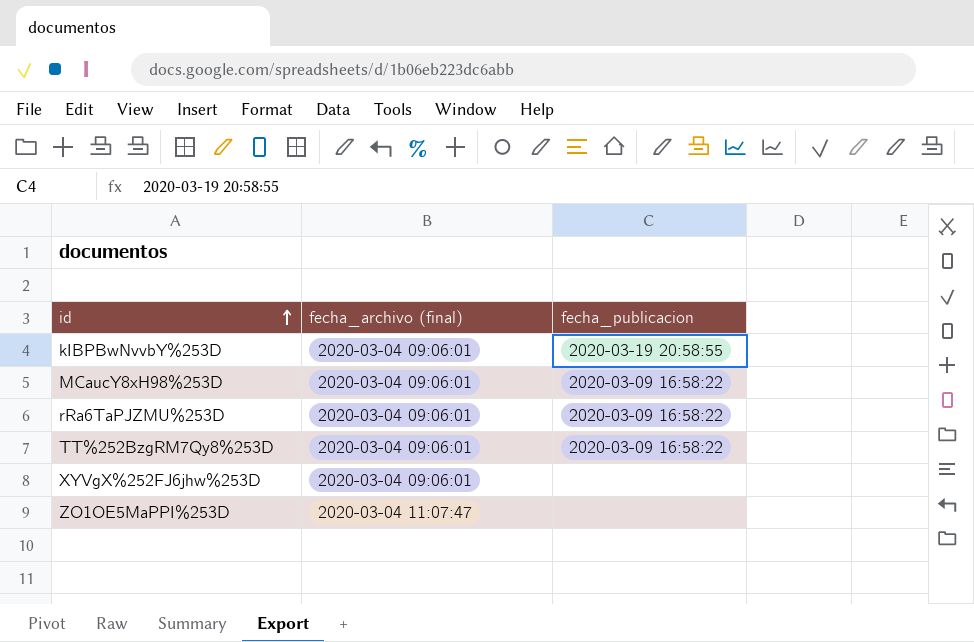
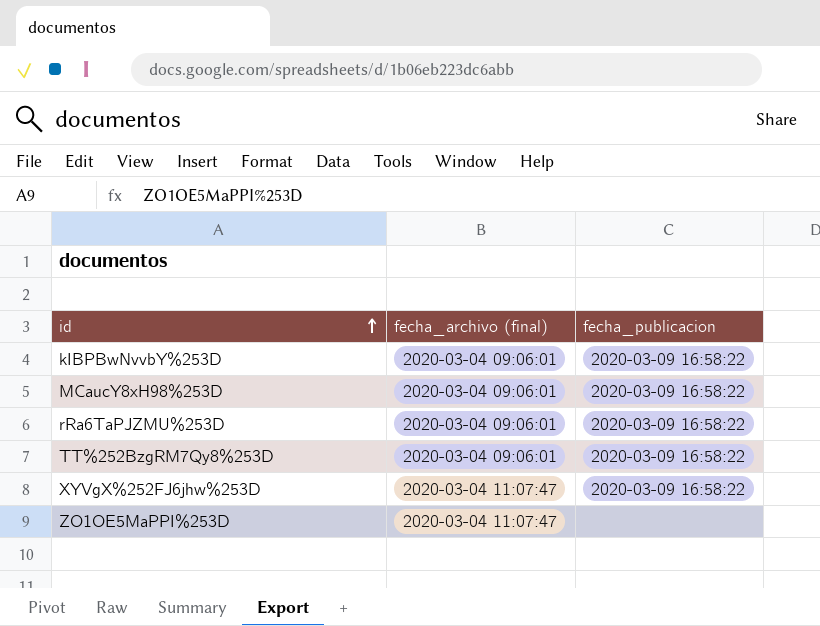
kIBPBwNvvbY%253D | fecha_publicacion: 2020-03-19 20:58:55 -> 2020-03-09 16:58:22
XYVgX%252FJ6jhw%253D | fecha_archivo (final): 2020-03-04 09:06:01 -> 2020-03-04 11:07:47
XYVgX%252FJ6jhw%253D | fecha_publicacion: none -> 2020-03-09 16:58:22

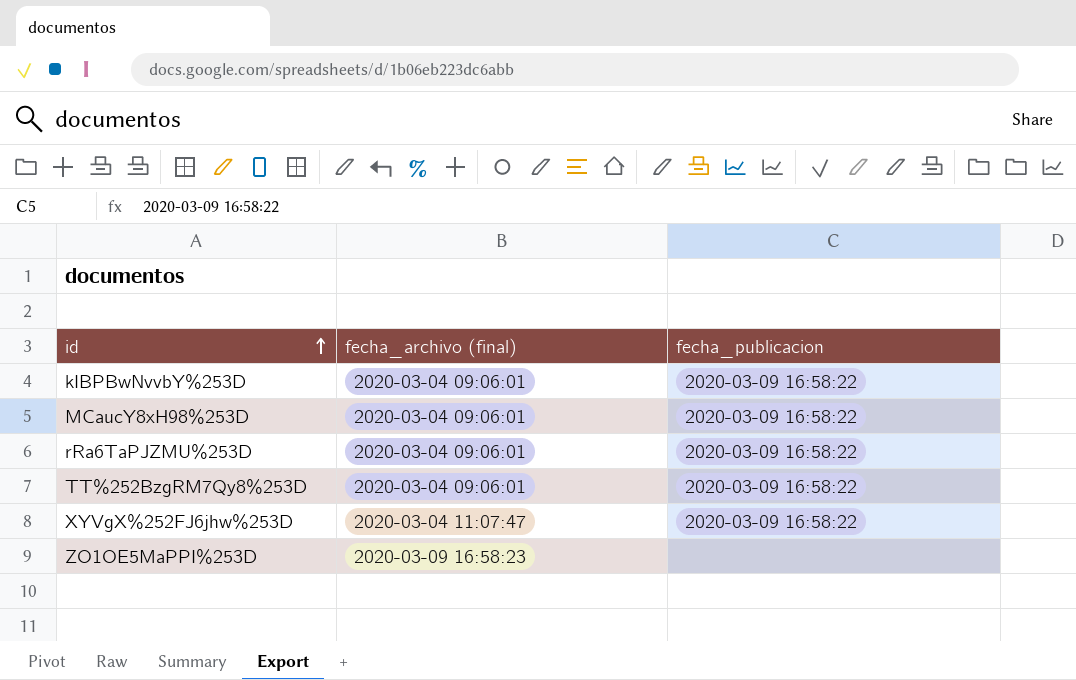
ZO1OE5MaPPI%253D | fecha_archivo (final): 2020-03-04 11:07:47 -> 2020-03-09 16:58:23

